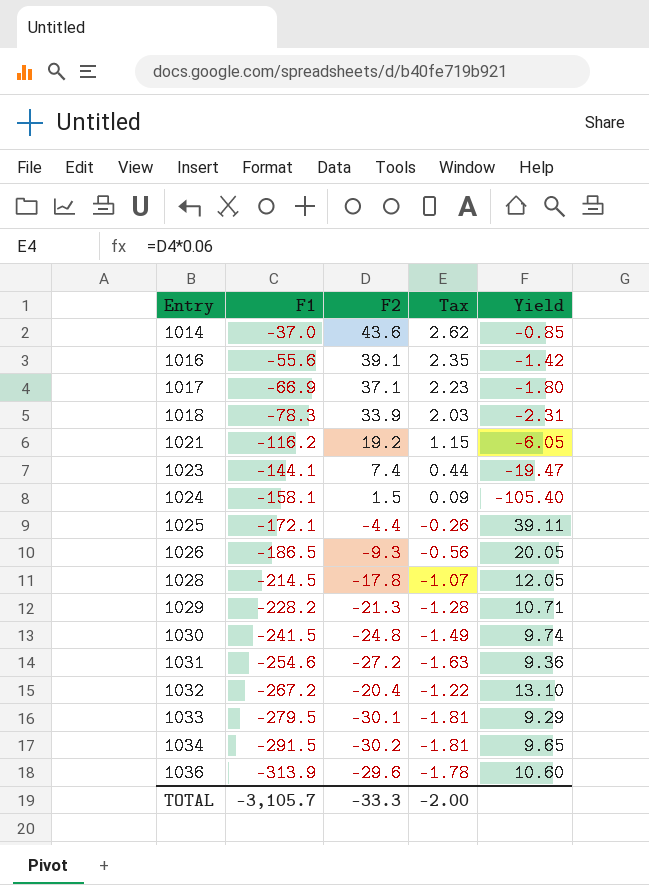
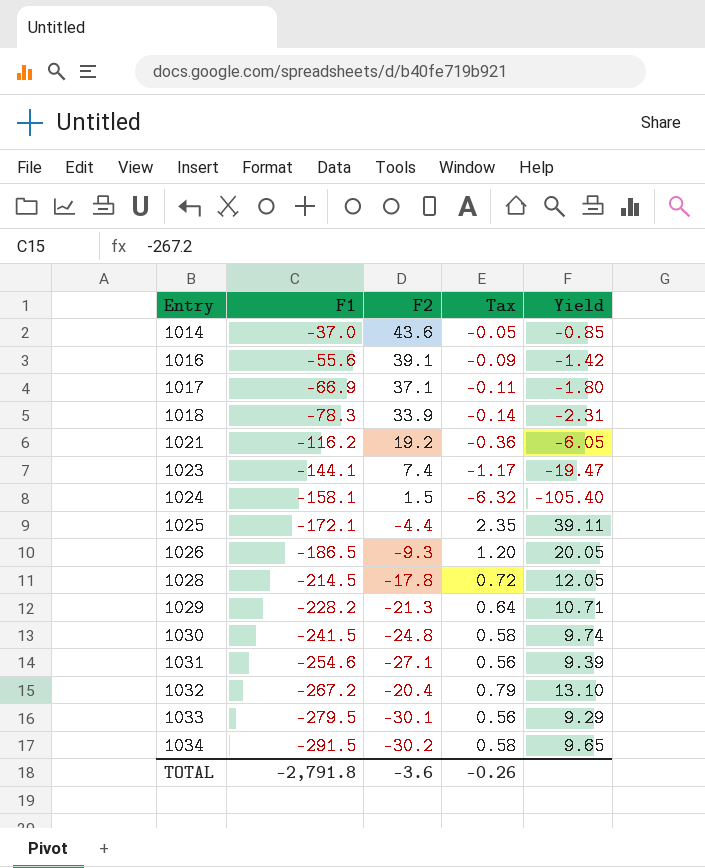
column Tax | formula: [F2] * 0.06 -> [Yield] * 0.06
row 1036: -313.9 | -29.6 | -1.78 | 10.60 -> none
1031 | F2: -27.2 -> -27.1
1031 | Yield: 9.36 -> 9.39
TOTAL | F1: -3,105.7 -> -2,791.8
TOTAL | F2: -33.3 -> -3.6
TOTAL | Tax: -2.00 -> -0.26

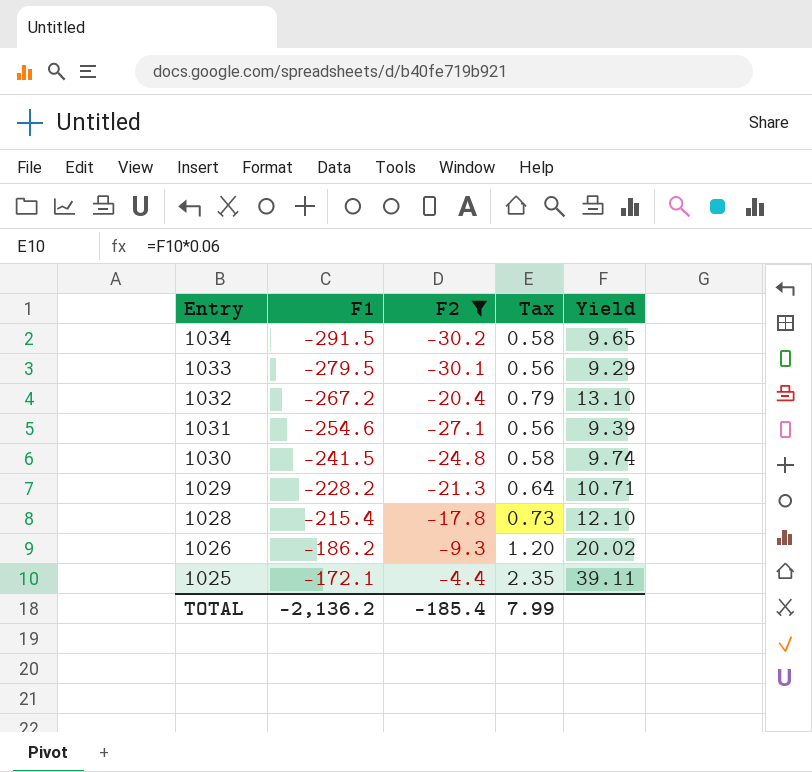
filter: none -> F2 <= -4.4
row order: Entry ascending -> Entry descending
1028 | F1: -214.5 -> -215.4
1028 | Tax: 0.72 -> 0.73
1028 | Yield: 12.05 -> 12.10
1026 | F1: -186.5 -> -186.2
1026 | Yield: 20.05 -> 20.02
TOTAL | F1: -2,791.8 -> -2,136.2
TOTAL | F2: -3.6 -> -185.4
TOTAL | Tax: -0.26 -> 7.99

